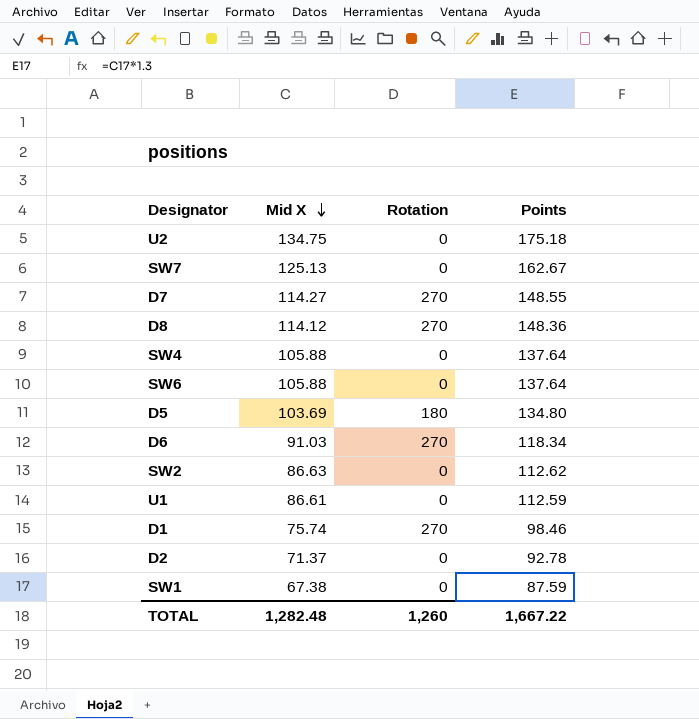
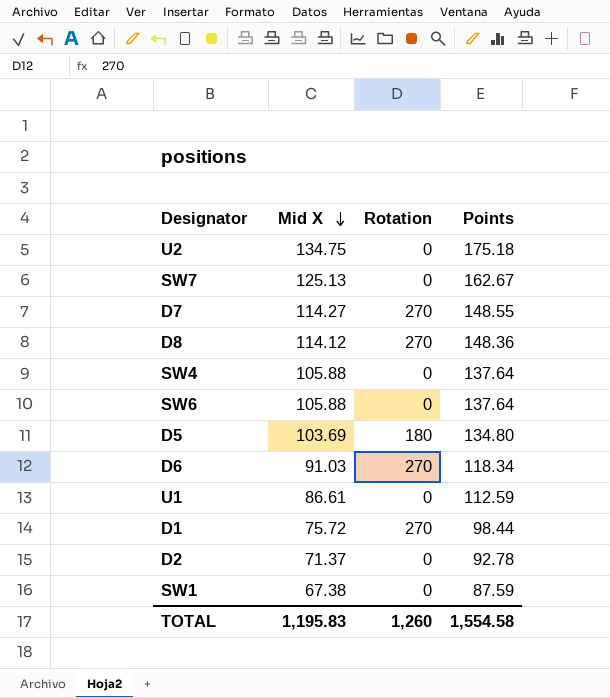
row SW2: 86.63 | 0 | 112.62 -> none
D1 | Mid X: 75.74 -> 75.72
D1 | Points: 98.46 -> 98.44
TOTAL | Mid X: 1,282.48 -> 1,195.83
TOTAL | Points: 1,667.22 -> 1,554.58

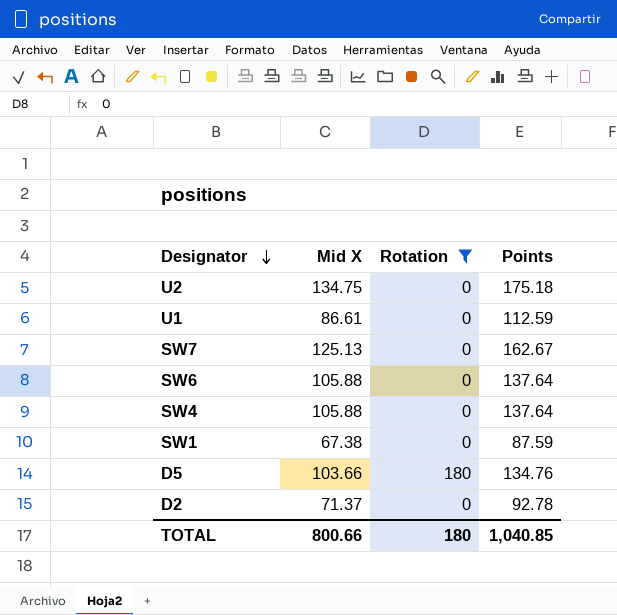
filter: none -> Rotation != 270
row order: Mid X descending -> Designator descending
D5 | Mid X: 103.69 -> 103.66
D5 | Points: 134.80 -> 134.76
TOTAL | Mid X: 1,195.83 -> 800.66
TOTAL | Rotation: 1,260 -> 180
TOTAL | Points: 1,554.58 -> 1,040.85

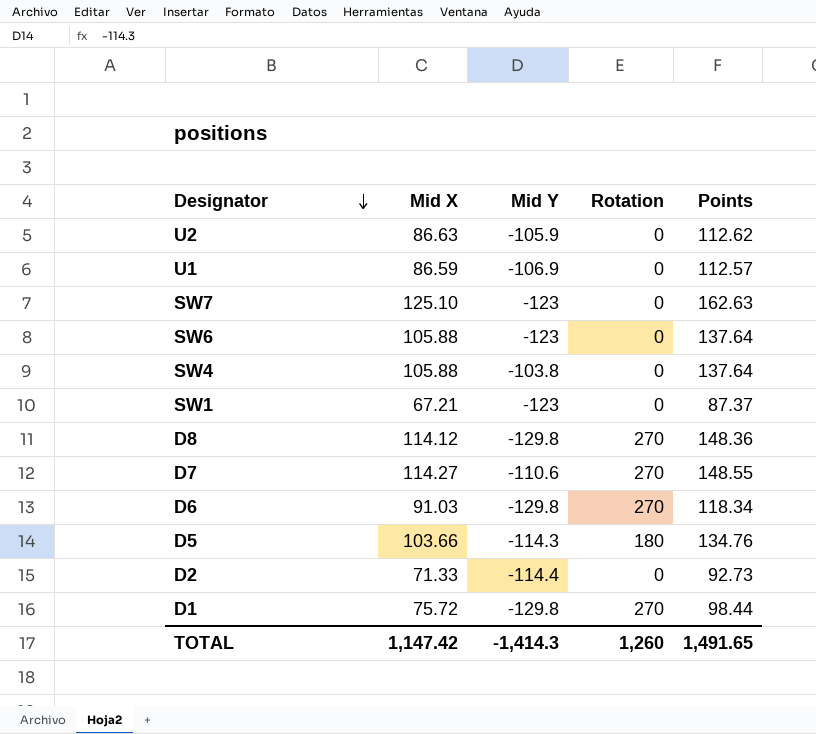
filter: Rotation != 270 -> none
column Mid Y | position: none -> 3
U2 | Mid X: 134.75 -> 86.63
U2 | Points: 175.18 -> 112.62
U1 | Mid X: 86.61 -> 86.59
U1 | Points: 112.59 -> 112.57
SW7 | Mid X: 125.13 -> 125.10
SW7 | Points: 162.67 -> 162.63
SW1 | Mid X: 67.38 -> 67.21
SW1 | Points: 87.59 -> 87.37
D2 | Mid X: 71.37 -> 71.33
D2 | Points: 92.78 -> 92.73
TOTAL | Mid X: 800.66 -> 1,147.42
TOTAL | Rotation: 180 -> 1,260
TOTAL | Points: 1,040.85 -> 1,491.65

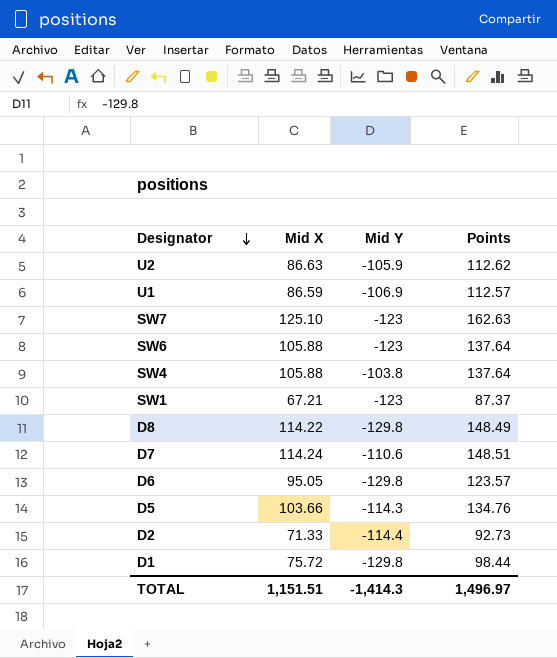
column Rotation | position: 4 -> none
D8 | Mid X: 114.12 -> 114.22
D8 | Points: 148.36 -> 148.49
D7 | Mid X: 114.27 -> 114.24
D7 | Points: 148.55 -> 148.51
D6 | Mid X: 91.03 -> 95.05
D6 | Points: 118.34 -> 123.57
TOTAL | Mid X: 1,147.42 -> 1,151.51
TOTAL | Points: 1,491.65 -> 1,496.97

